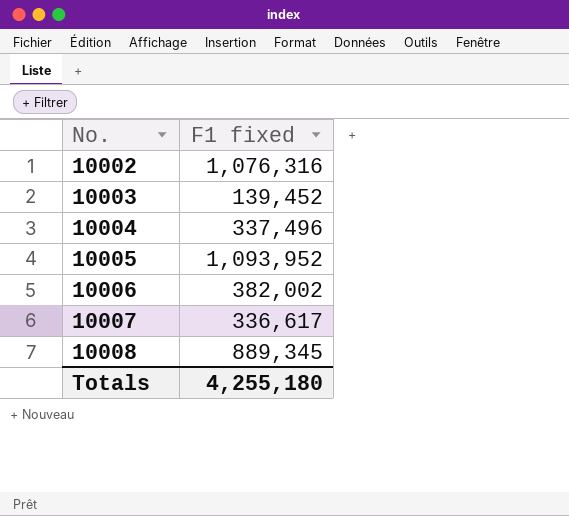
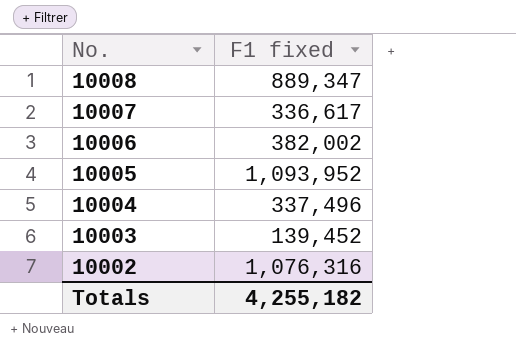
row order: No. ascending -> No. descending
10008 | F1 fixed: 889,345 -> 889,347
Totals | F1 fixed: 4,255,180 -> 4,255,182

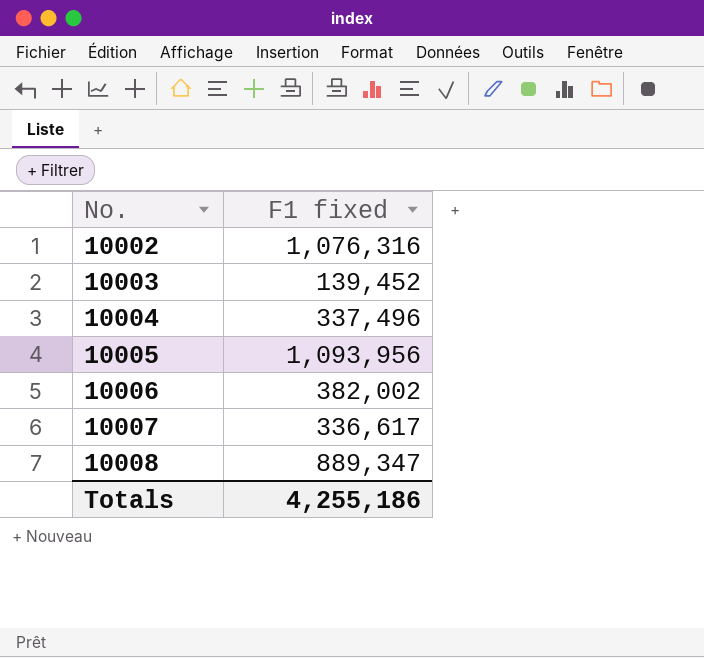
row order: No. descending -> No. ascending
10005 | F1 fixed: 1,093,952 -> 1,093,956
Totals | F1 fixed: 4,255,182 -> 4,255,186

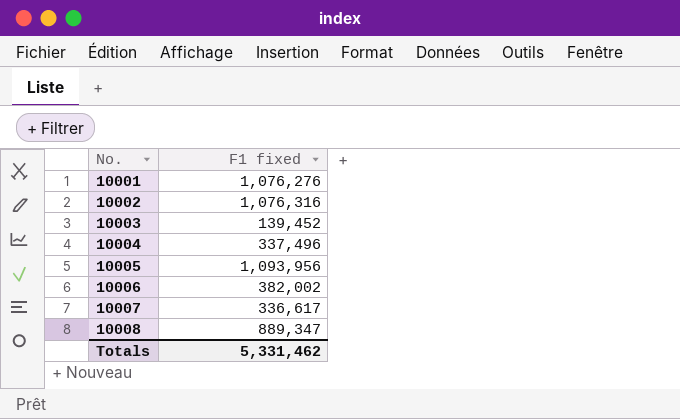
row 10001: none -> 1,076,276
Totals | F1 fixed: 4,255,186 -> 5,331,462

